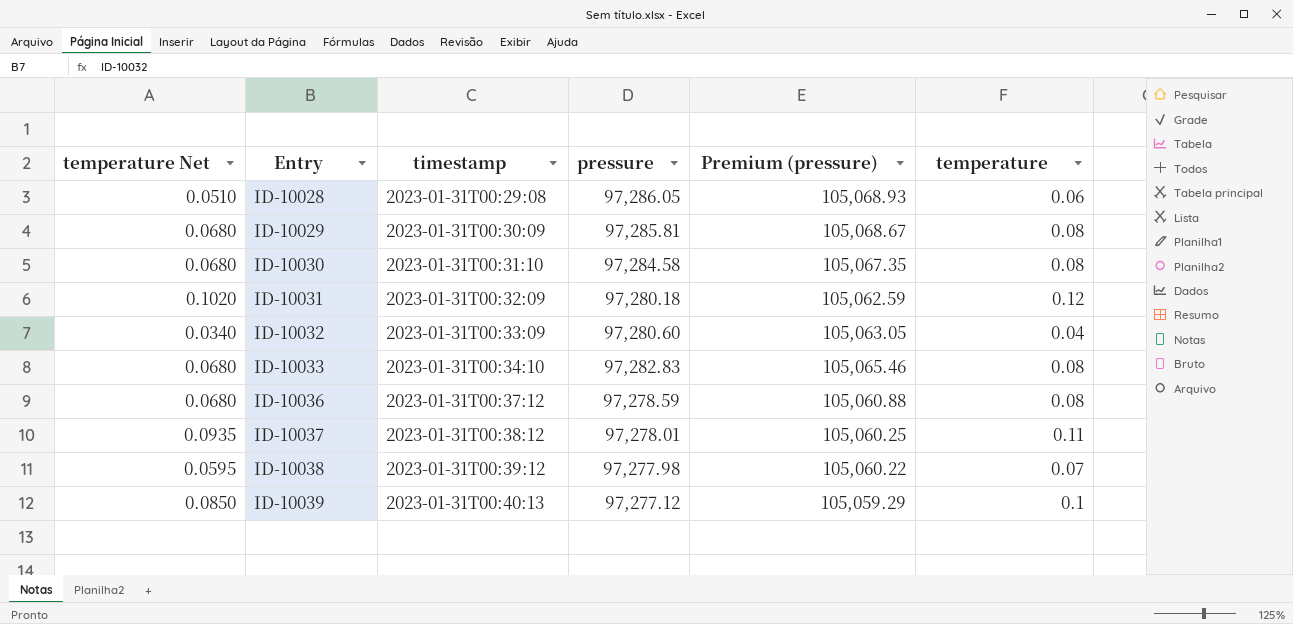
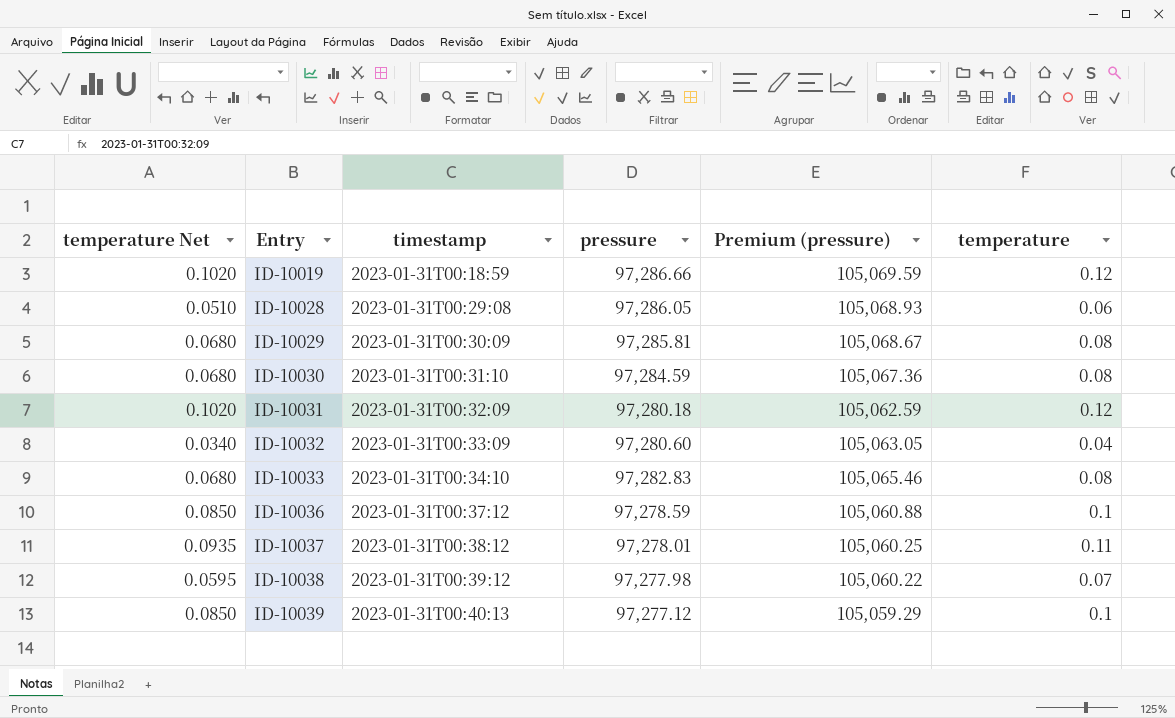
row ID-10019: none -> 0.1020 | 2023-01-31T00:18:59 | 97,286.66 | 105,069.59 | 0.12
ID-10030 | pressure: 97,284.58 -> 97,284.59
ID-10030 | Premium (pressure): 105,067.35 -> 105,067.36
ID-10036 | temperature Net: 0.0680 -> 0.0850
ID-10036 | temperature: 0.08 -> 0.1

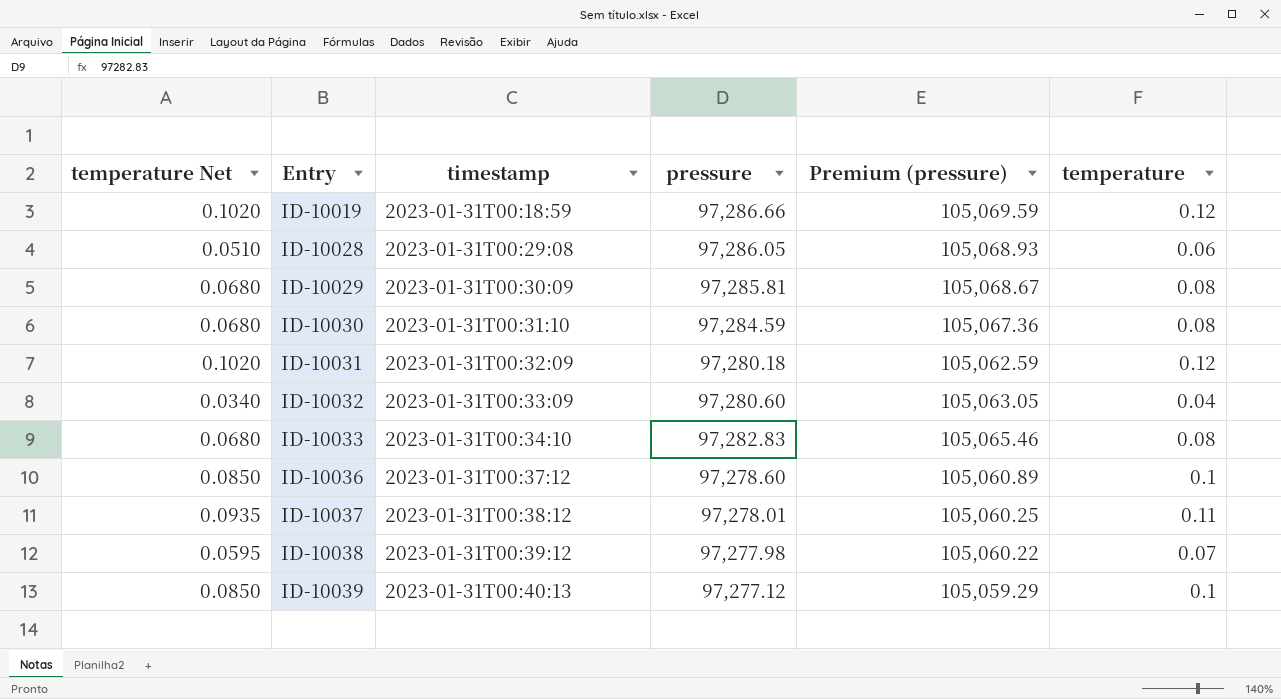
ID-10036 | pressure: 97,278.59 -> 97,278.60
ID-10036 | Premium (pressure): 105,060.88 -> 105,060.89

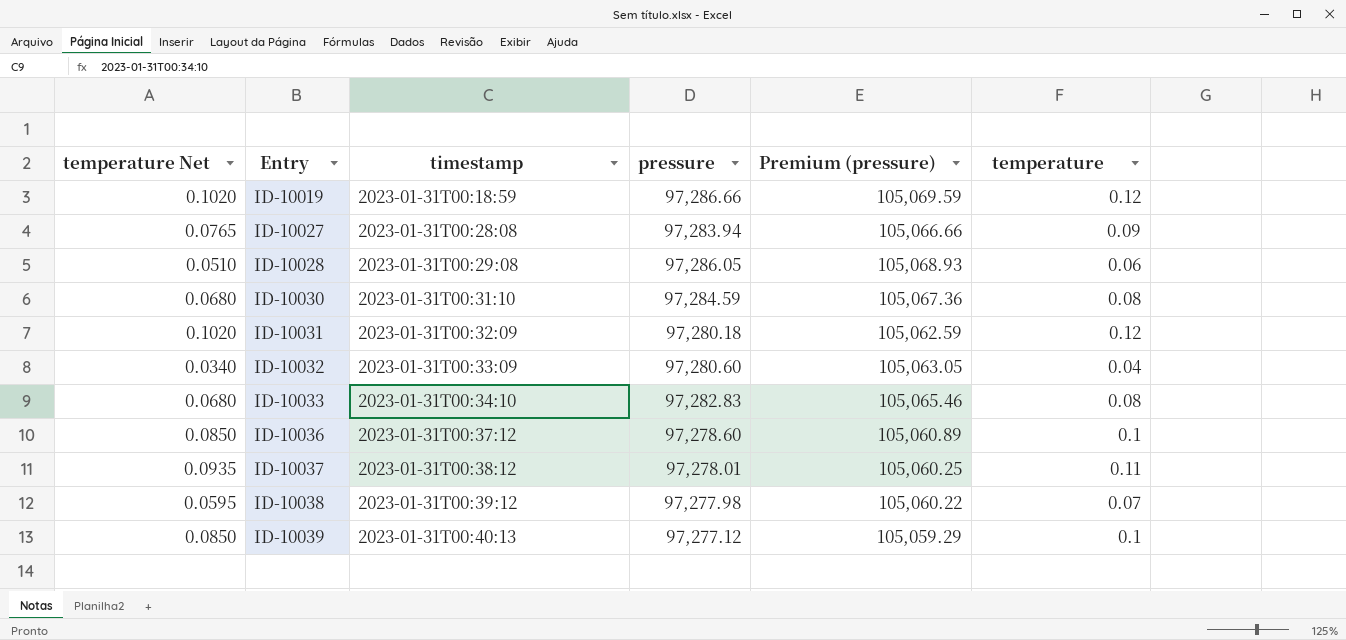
row ID-10029: 0.0680 | 2023-01-31T00:30:09 | 97,285.81 | 105,068.67 | 0.08 -> none
row ID-10027: none -> 0.0765 | 2023-01-31T00:28:08 | 97,283.94 | 105,066.66 | 0.09

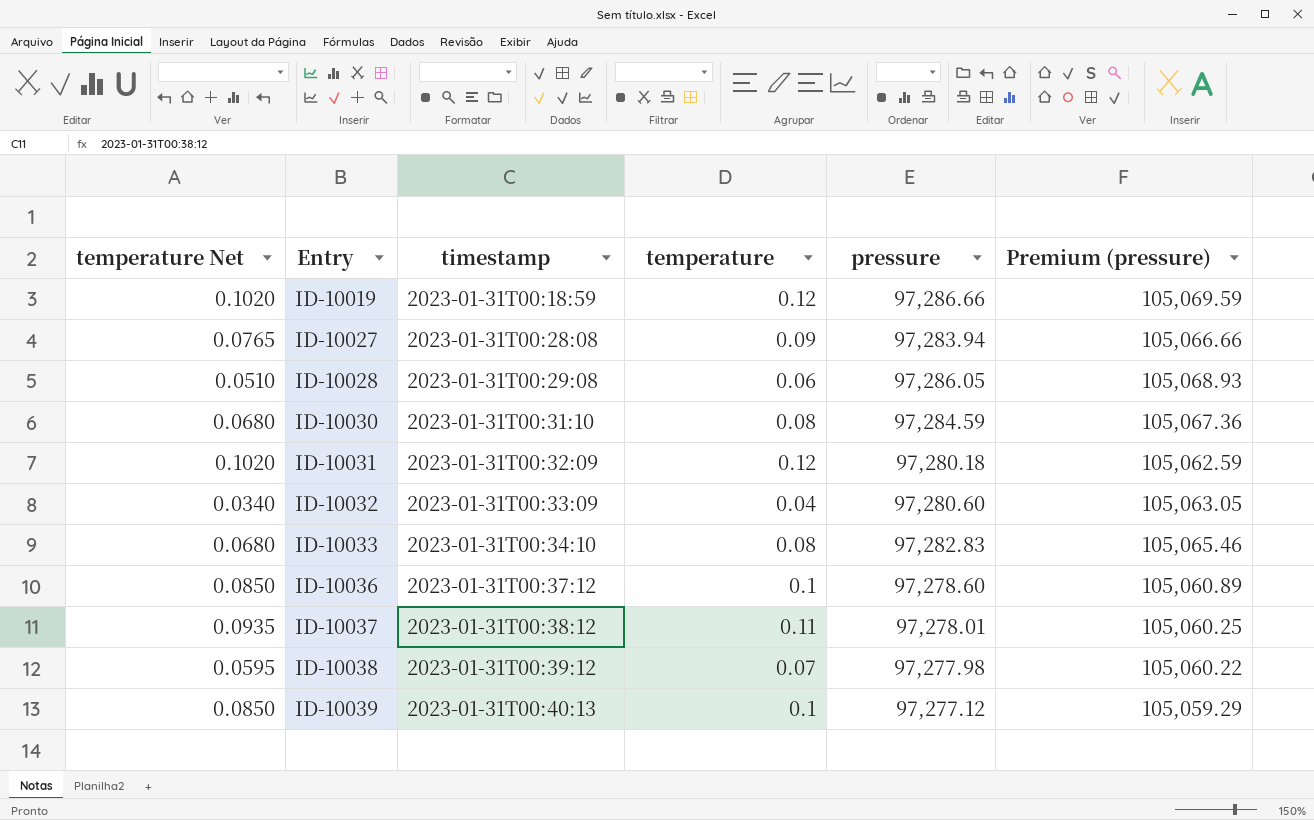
column temperature | position: 6 -> 4

